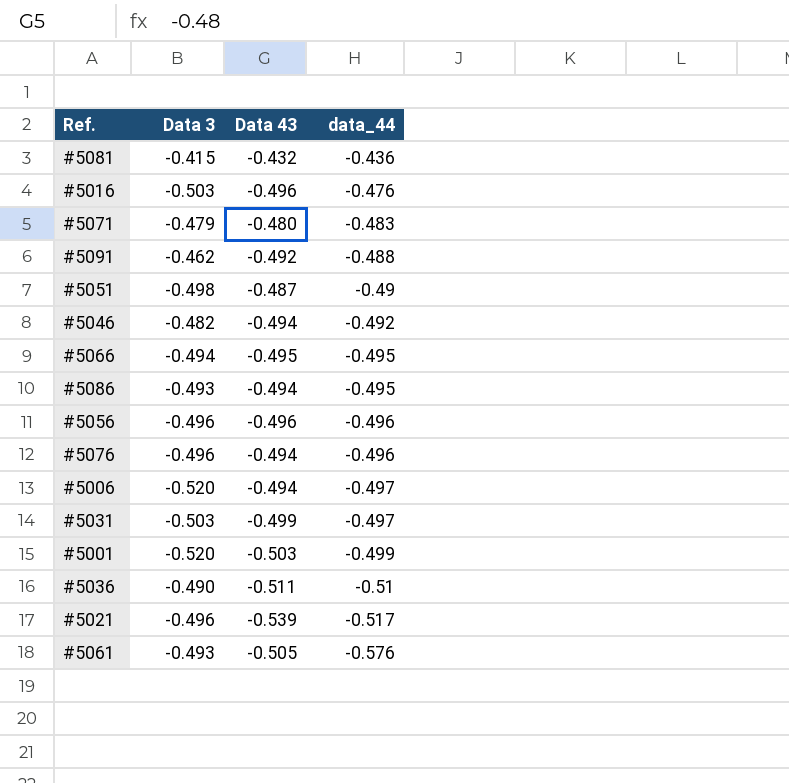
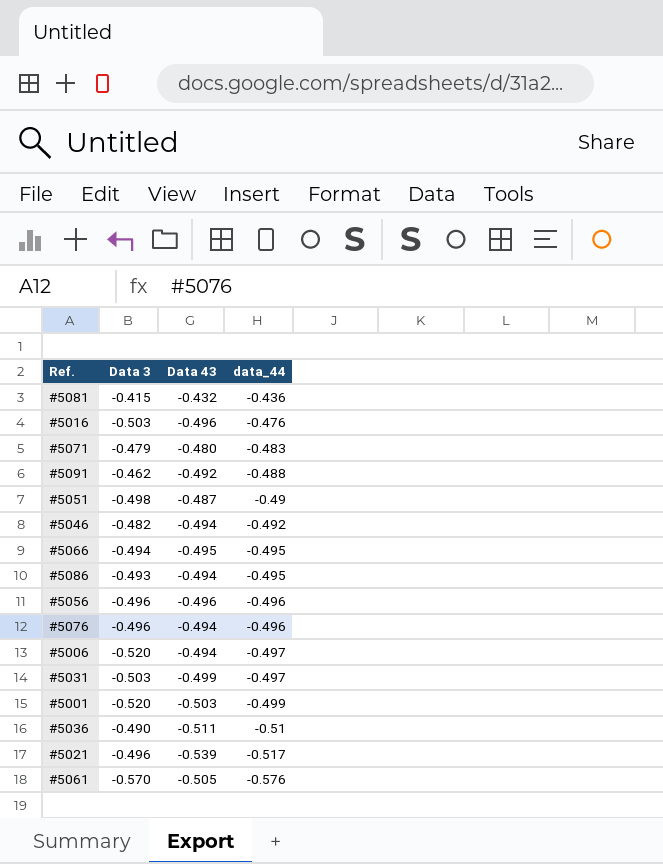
#5061 | Data 3: -0.493 -> -0.570

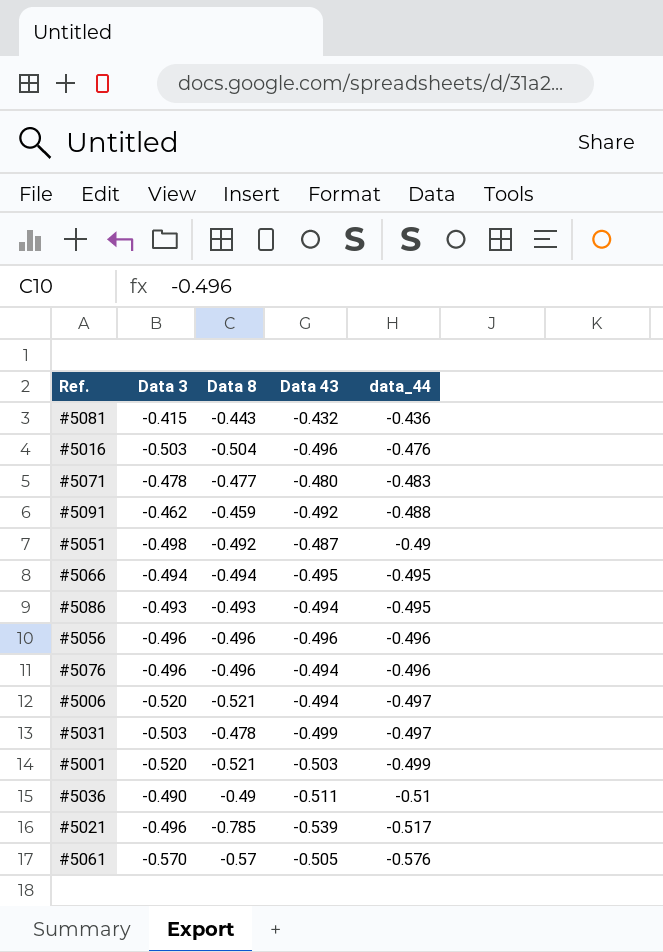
column Data 8 | position: none -> 3
row #5046: -0.482 | -0.494 | -0.492 -> none
#5071 | Data 3: -0.479 -> -0.478

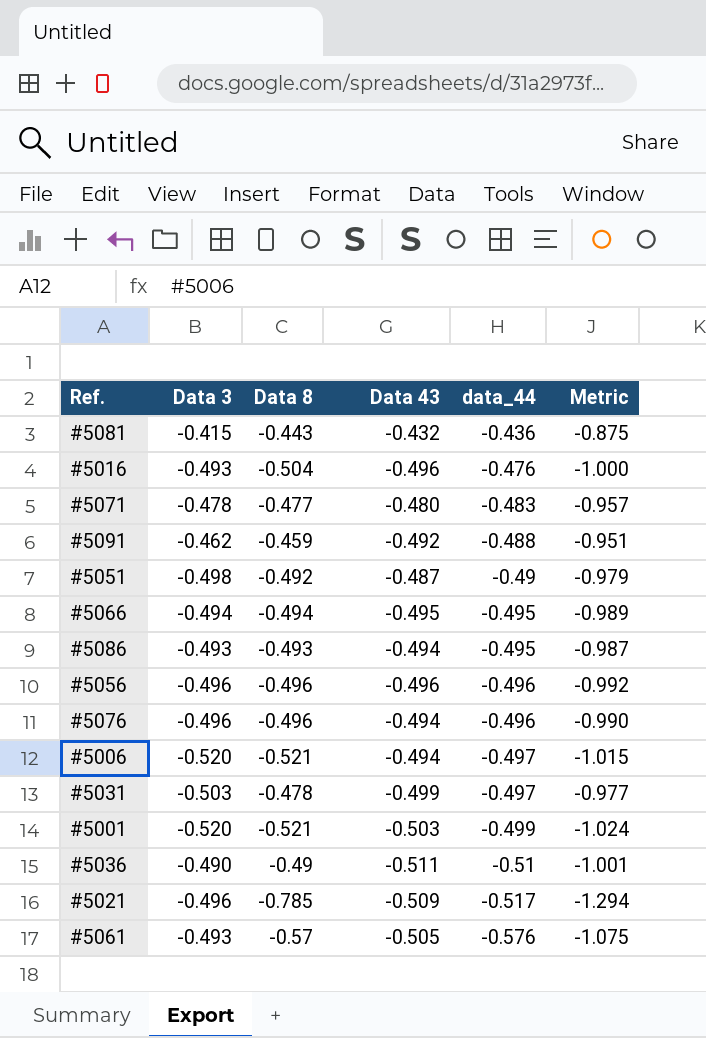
column Metric | formula: none -> [Data 8] + [Data 43]
#5016 | Data 3: -0.503 -> -0.493
#5021 | Data 43: -0.539 -> -0.509
#5061 | Data 3: -0.570 -> -0.493

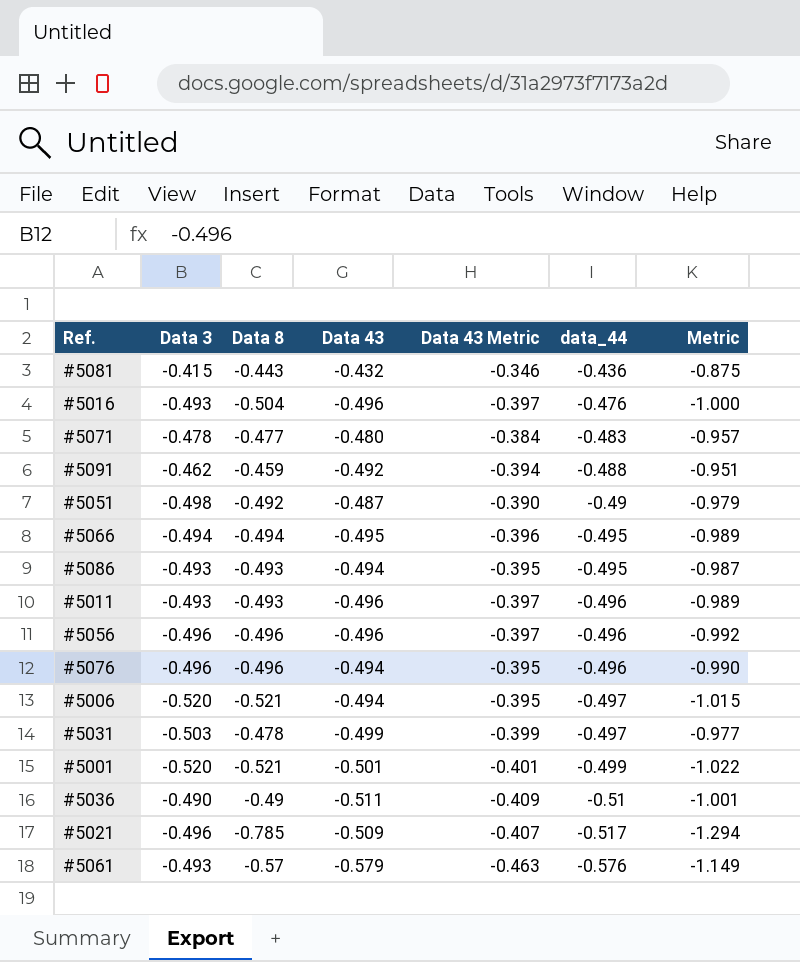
column Data 43 Metric | formula: none -> [Data 43] * 0.8
row #5011: none -> -0.493 | -0.493 | -0.496 | -0.397 | -0.496 | -0.989
#5001 | Data 43: -0.503 -> -0.501
#5001 | Metric: -1.024 -> -1.022
#5061 | Data 43: -0.505 -> -0.579
#5061 | Metric: -1.075 -> -1.149

